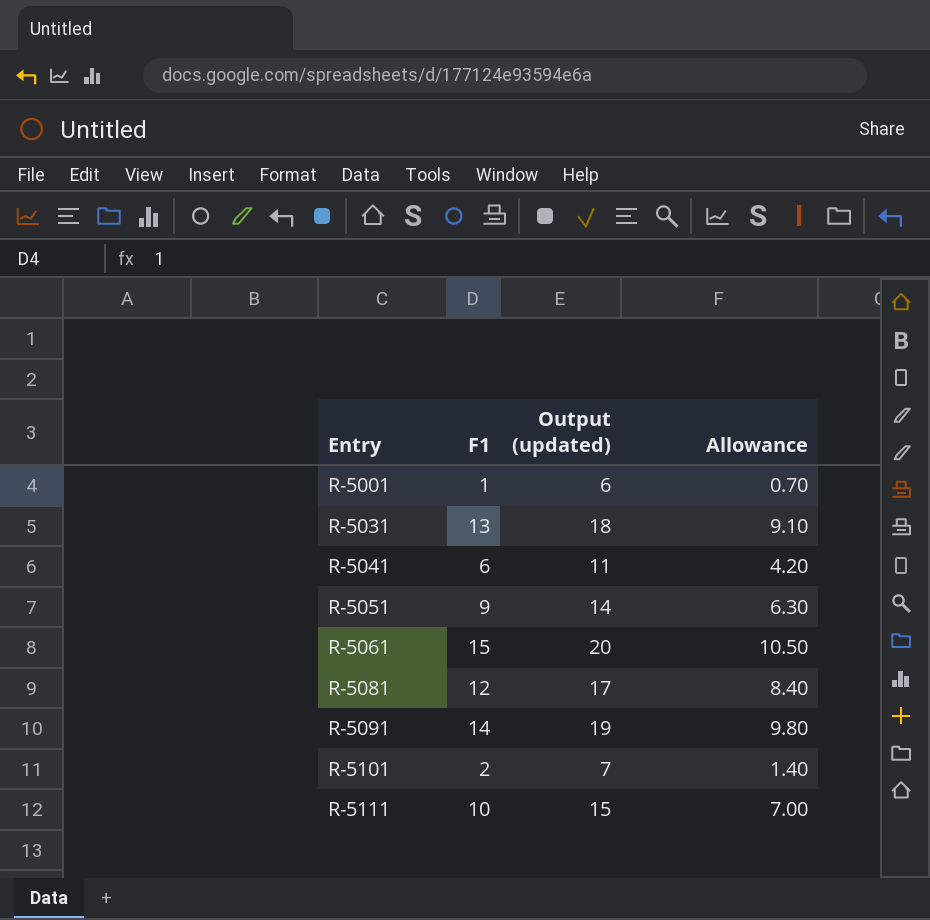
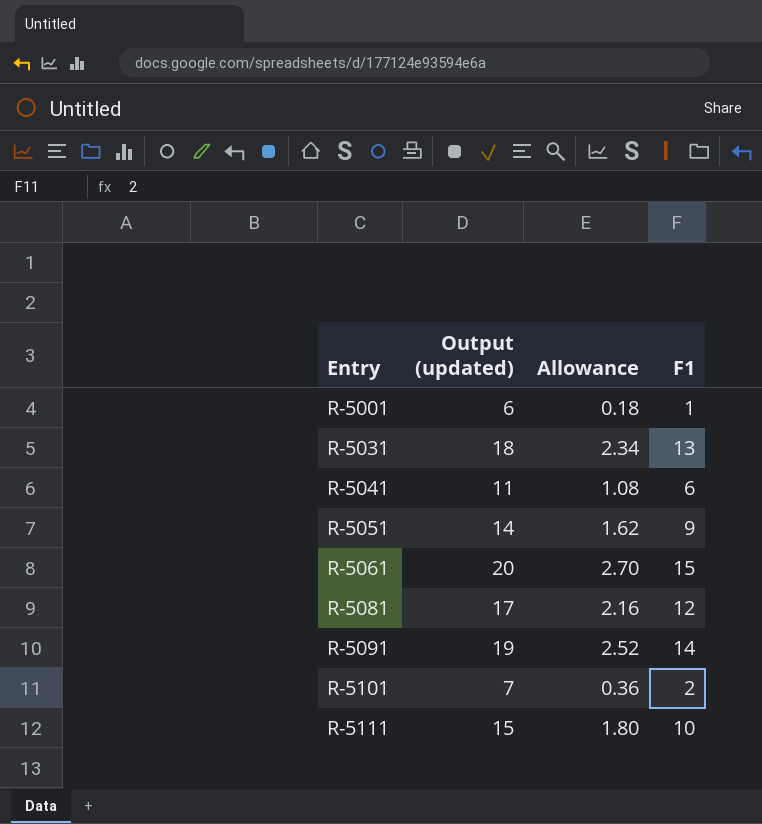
column Allowance | formula: [F1] * 0.7 -> [F1] * 0.18
column F1 | position: 2 -> 4

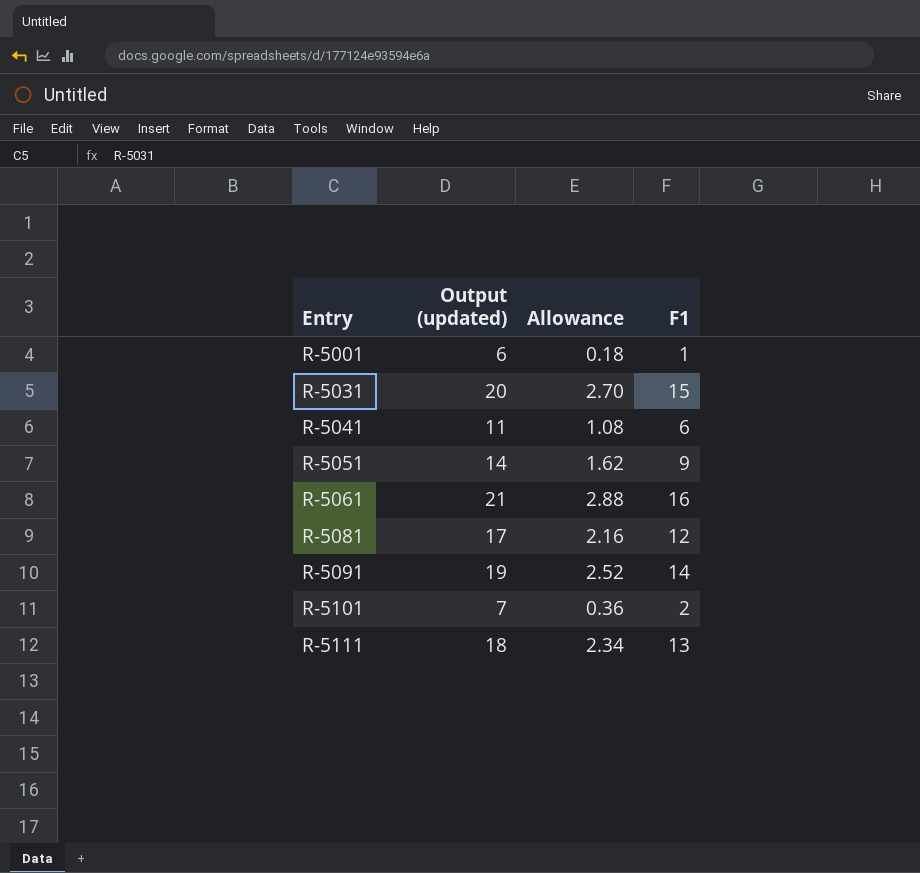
R-5031 | Output (updated): 18 -> 20
R-5031 | Allowance: 2.34 -> 2.70
R-5031 | F1: 13 -> 15
R-5061 | Output (updated): 20 -> 21
R-5061 | Allowance: 2.70 -> 2.88
R-5061 | F1: 15 -> 16
R-5111 | Output (updated): 15 -> 18
R-5111 | Allowance: 1.80 -> 2.34
R-5111 | F1: 10 -> 13

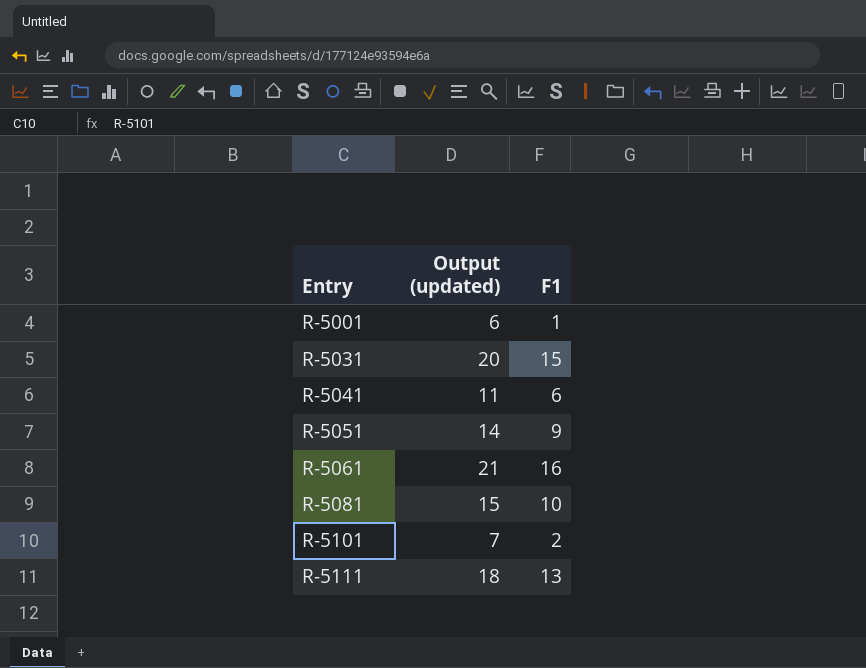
column Allowance | formula: [F1] * 0.18 -> none
row R-5091: 19 | 2.52 | 14 -> none
R-5081 | Output (updated): 17 -> 15
R-5081 | F1: 12 -> 10

